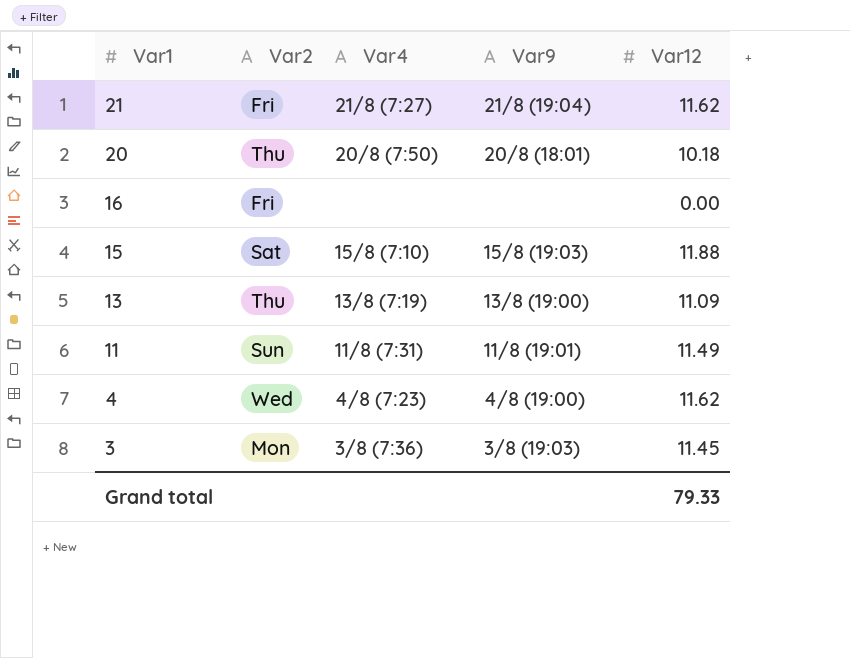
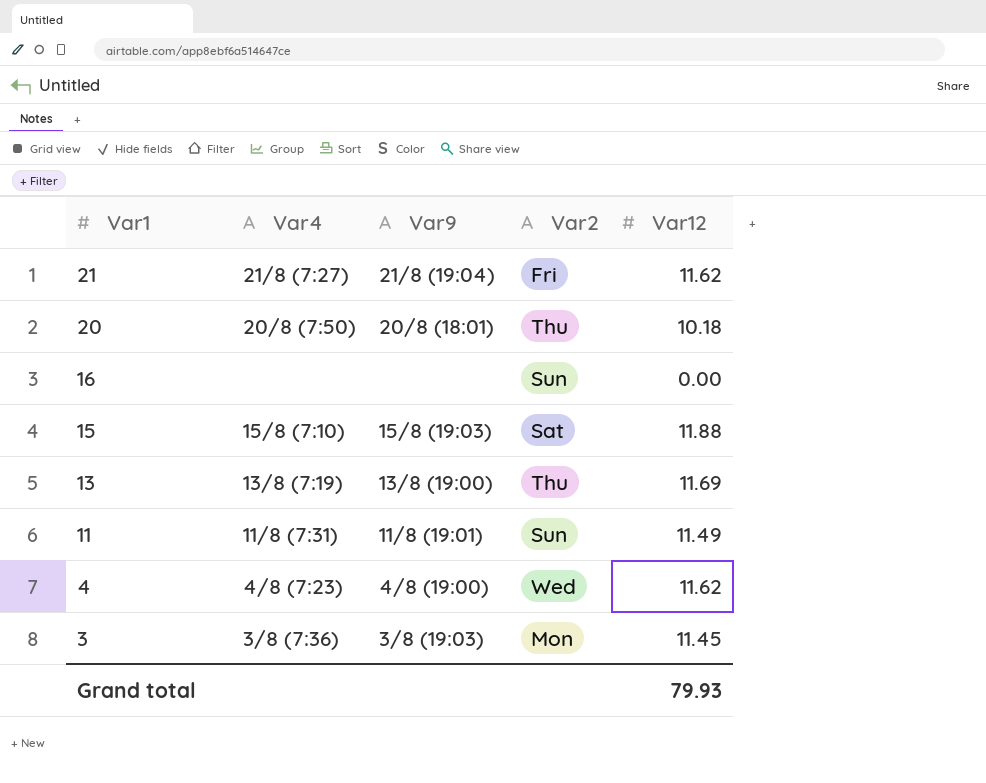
column Var2 | position: 2 -> 4
16 | Var2: Fri -> Sun
13 | Var12: 11.09 -> 11.69
Grand total | Var12: 79.33 -> 79.93

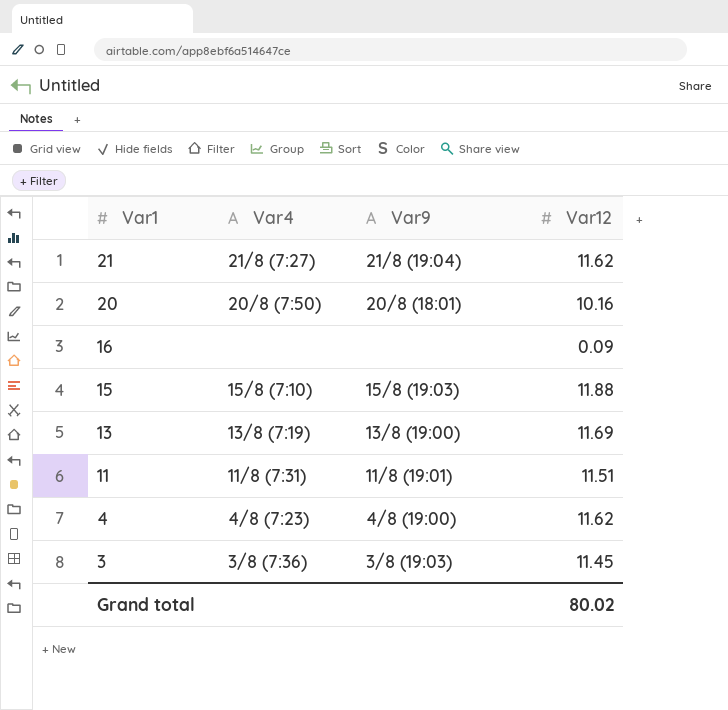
column Var2 | position: 4 -> none
20 | Var12: 10.18 -> 10.16
16 | Var12: 0.00 -> 0.09
11 | Var12: 11.49 -> 11.51
Grand total | Var12: 79.93 -> 80.02

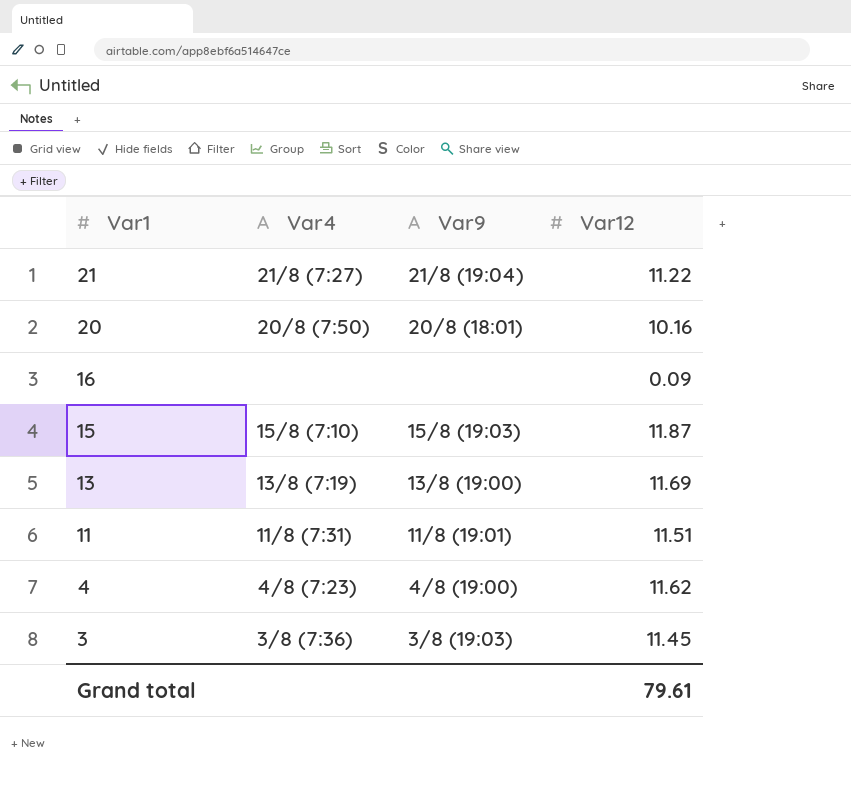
21 | Var12: 11.62 -> 11.22
15 | Var12: 11.88 -> 11.87
Grand total | Var12: 80.02 -> 79.61

